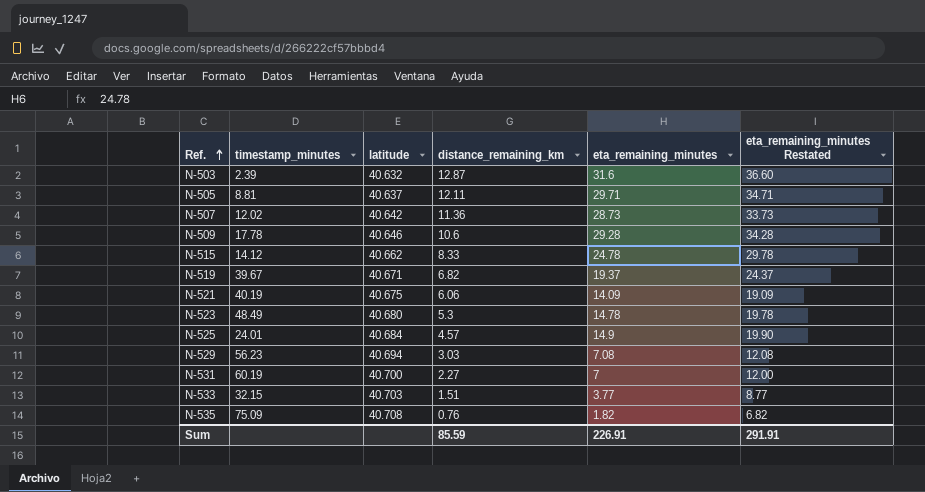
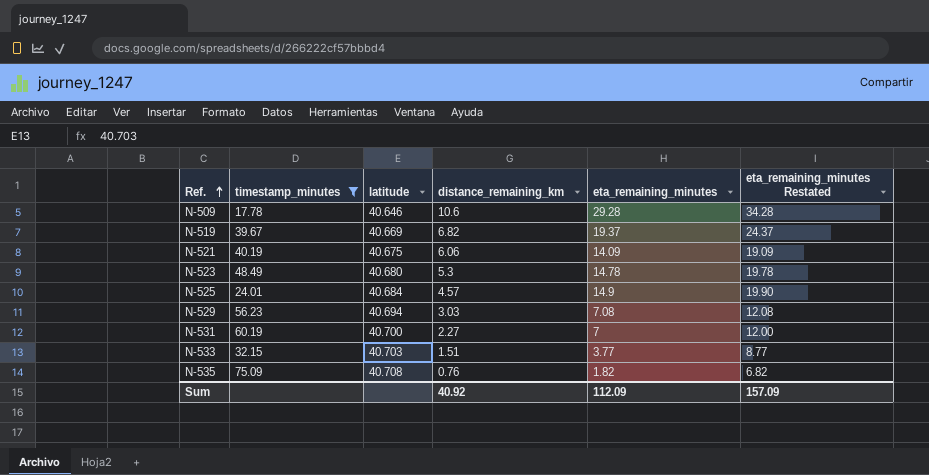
filter: none -> timestamp_minutes >= 17.78
N-519 | latitude: 40.671 -> 40.669
Sum | distance_remaining_km: 85.59 -> 40.92
Sum | eta_remaining_minutes: 226.91 -> 112.09
Sum | eta_remaining_minutes Restated: 291.91 -> 157.09

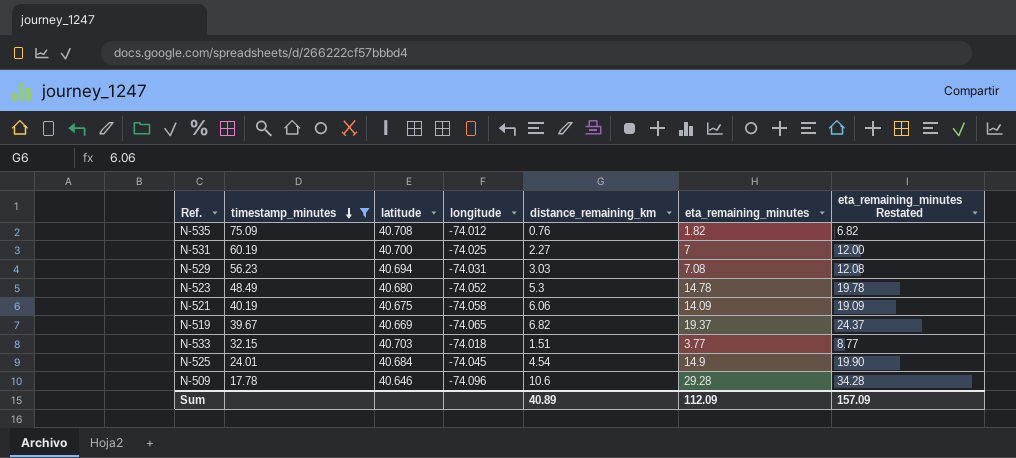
row order: Ref. ascending -> timestamp_minutes descending
column longitude | position: none -> 4
N-525 | distance_remaining_km: 4.57 -> 4.54
Sum | distance_remaining_km: 40.92 -> 40.89

